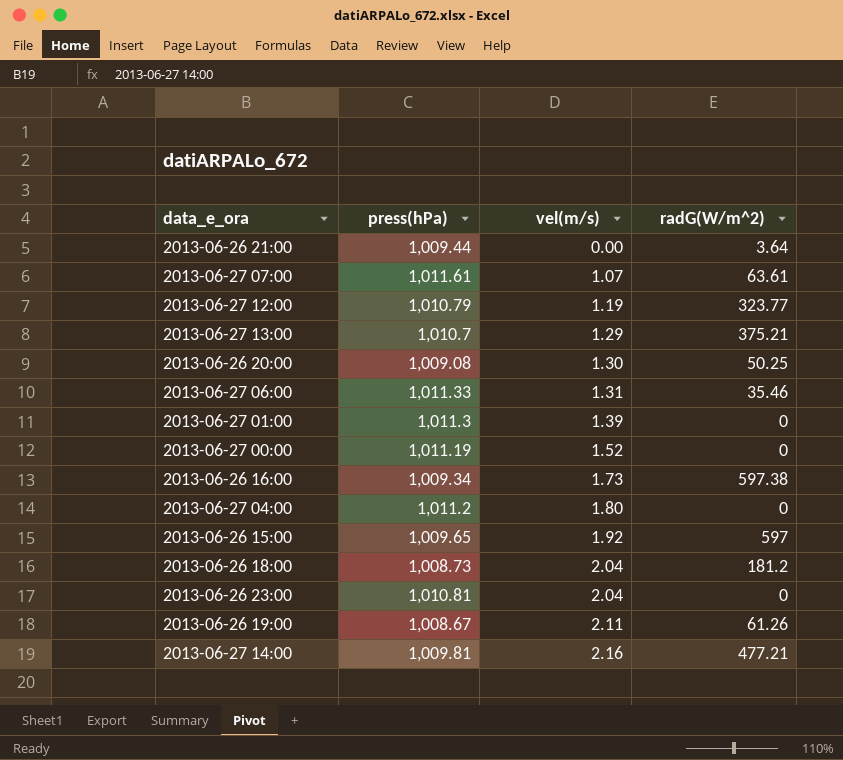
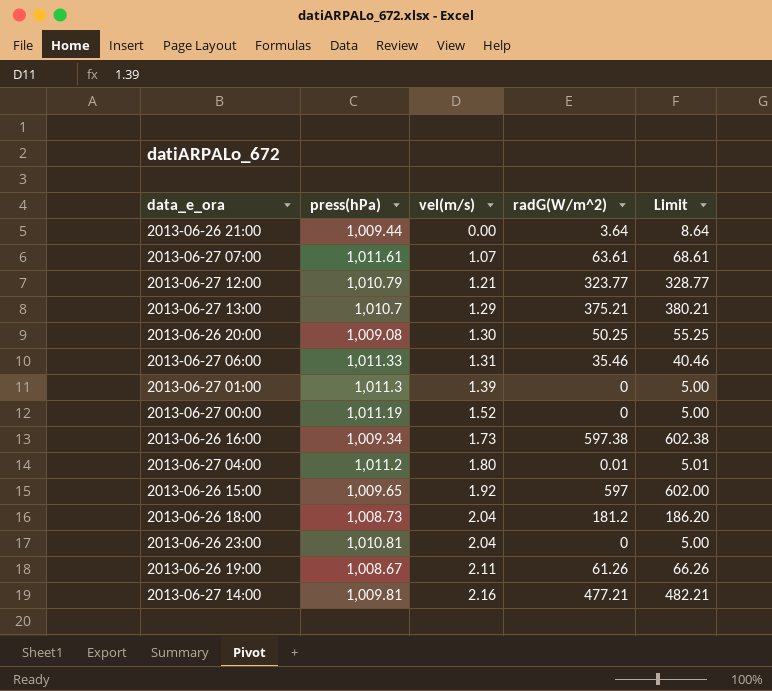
column Limit | formula: none -> [radG(W/m^2)] + 5
2013-06-27 12:00 | vel(m/s): 1.19 -> 1.21
2013-06-27 04:00 | radG(W/m^2): 0 -> 0.01

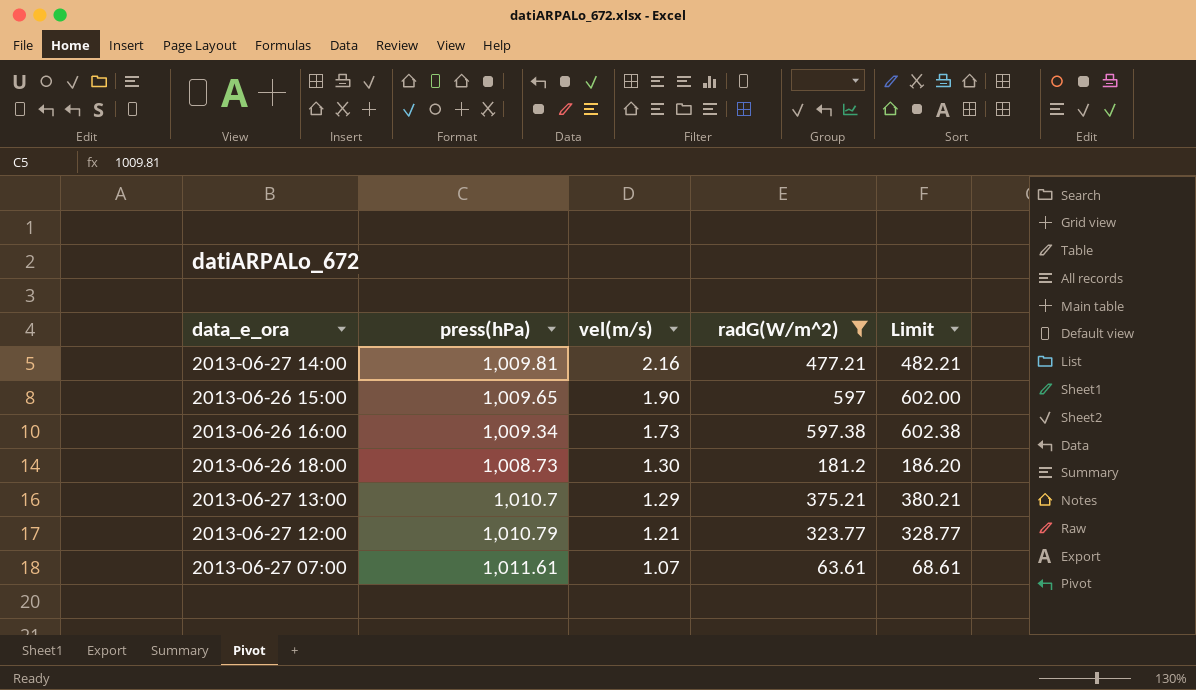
filter: none -> radG(W/m^2) >= 63.61
row order: vel(m/s) ascending -> vel(m/s) descending
2013-06-26 15:00 | vel(m/s): 1.92 -> 1.90
2013-06-26 18:00 | vel(m/s): 2.04 -> 1.30

